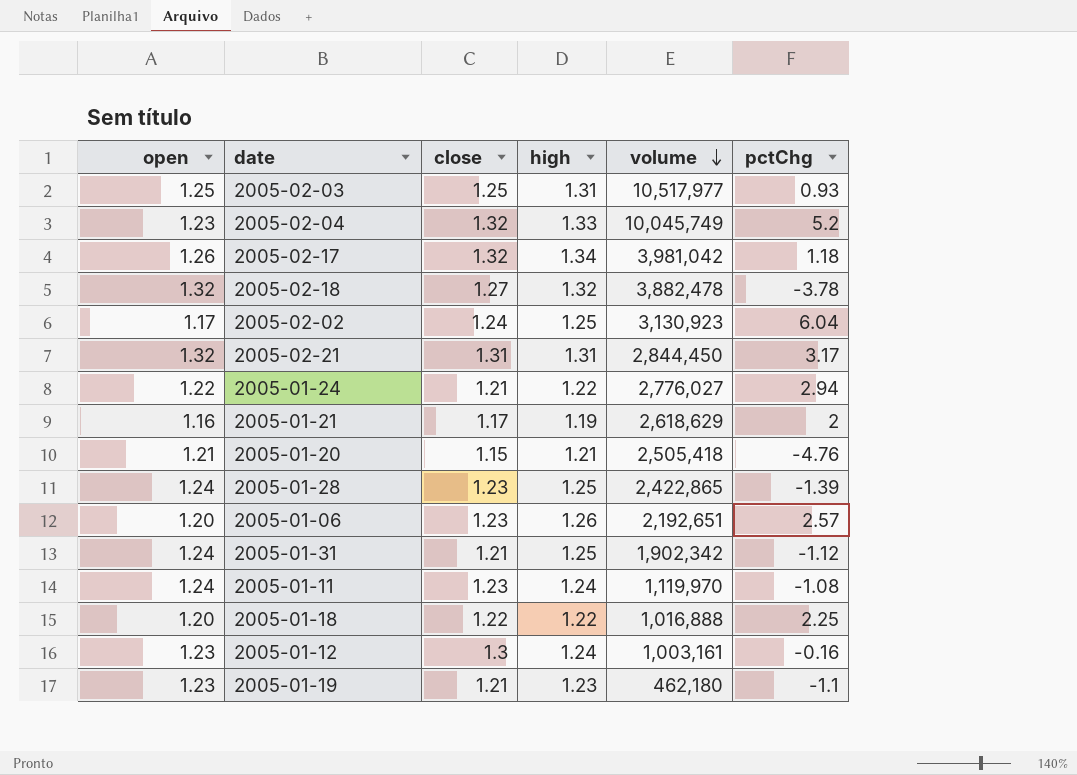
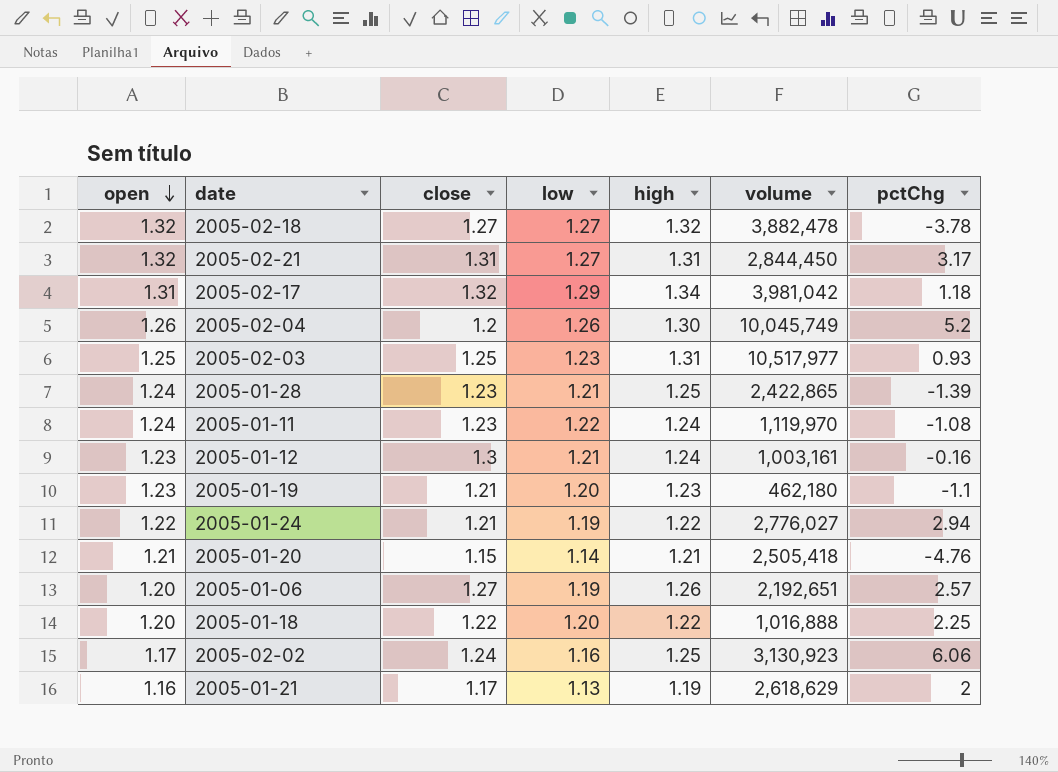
row order: volume descending -> open descending
column low | position: none -> 4
row 2005-01-31: 1.24 | 1.21 | 1.25 | 1,902,342 | -1.12 -> none
2005-02-17 | open: 1.26 -> 1.31
2005-02-04 | open: 1.23 -> 1.26
2005-02-04 | close: 1.32 -> 1.2
2005-02-04 | high: 1.33 -> 1.30
2005-01-06 | close: 1.23 -> 1.27
2005-02-02 | pctChg: 6.04 -> 6.06

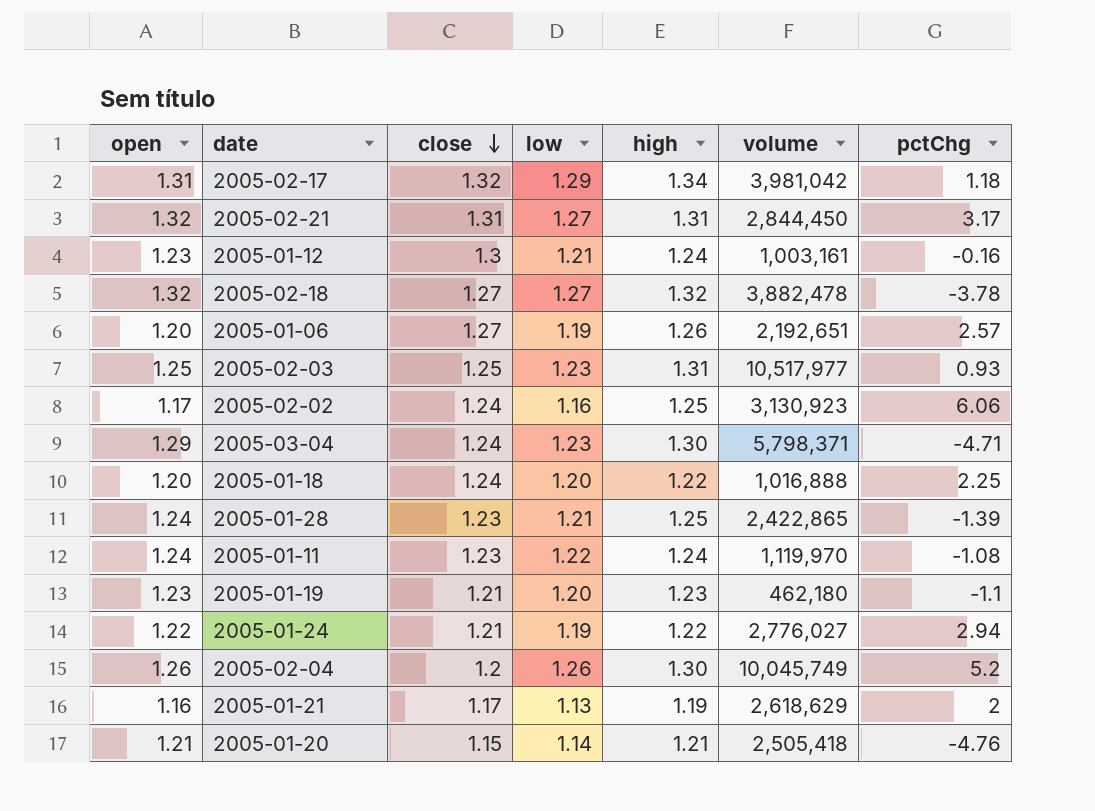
row order: open descending -> close descending
row 2005-03-04: none -> 1.29 | 1.24 | 1.23 | 1.30 | 5,798,371 | -4.71
2005-01-18 | close: 1.22 -> 1.24

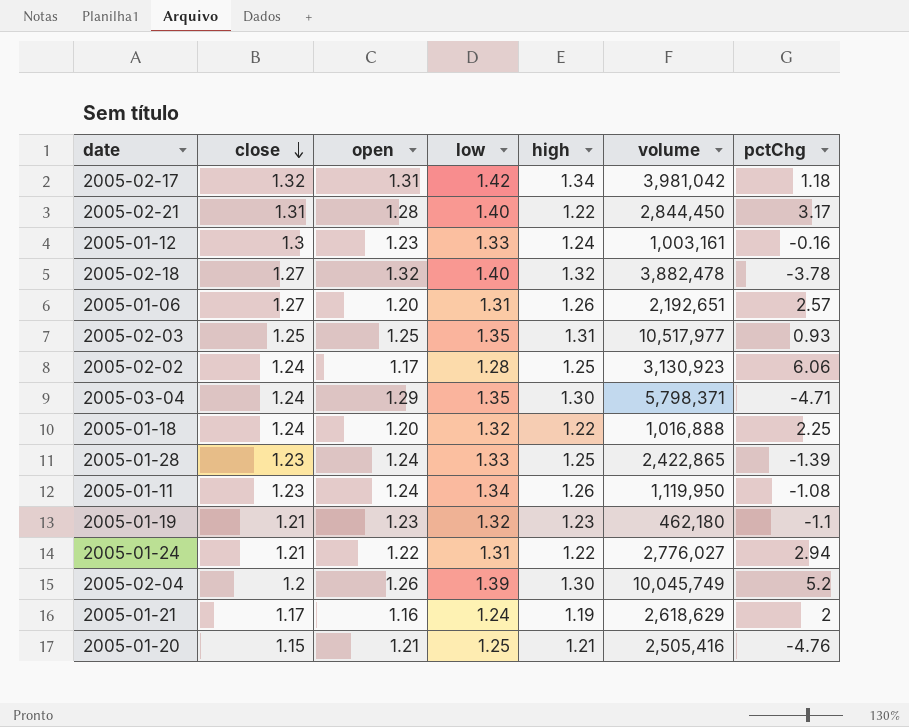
column open | position: 1 -> 3
2005-02-17 | low: 1.29 -> 1.42
2005-02-21 | open: 1.32 -> 1.28
2005-02-21 | low: 1.27 -> 1.40
2005-02-21 | high: 1.31 -> 1.22
2005-01-12 | low: 1.21 -> 1.33
2005-02-18 | low: 1.27 -> 1.40
2005-01-06 | low: 1.19 -> 1.31
2005-02-03 | low: 1.23 -> 1.35
2005-02-02 | low: 1.16 -> 1.28
2005-03-04 | low: 1.23 -> 1.35
2005-01-18 | low: 1.20 -> 1.32
2005-01-28 | low: 1.21 -> 1.33
2005-01-11 | low: 1.22 -> 1.34
2005-01-11 | high: 1.24 -> 1.26
2005-01-11 | volume: 1,119,970 -> 1,119,950
2005-01-19 | low: 1.20 -> 1.32
2005-01-24 | low: 1.19 -> 1.31
2005-02-04 | low: 1.26 -> 1.39
2005-01-21 | low: 1.13 -> 1.24
2005-01-20 | low: 1.14 -> 1.25
2005-01-20 | volume: 2,505,418 -> 2,505,416

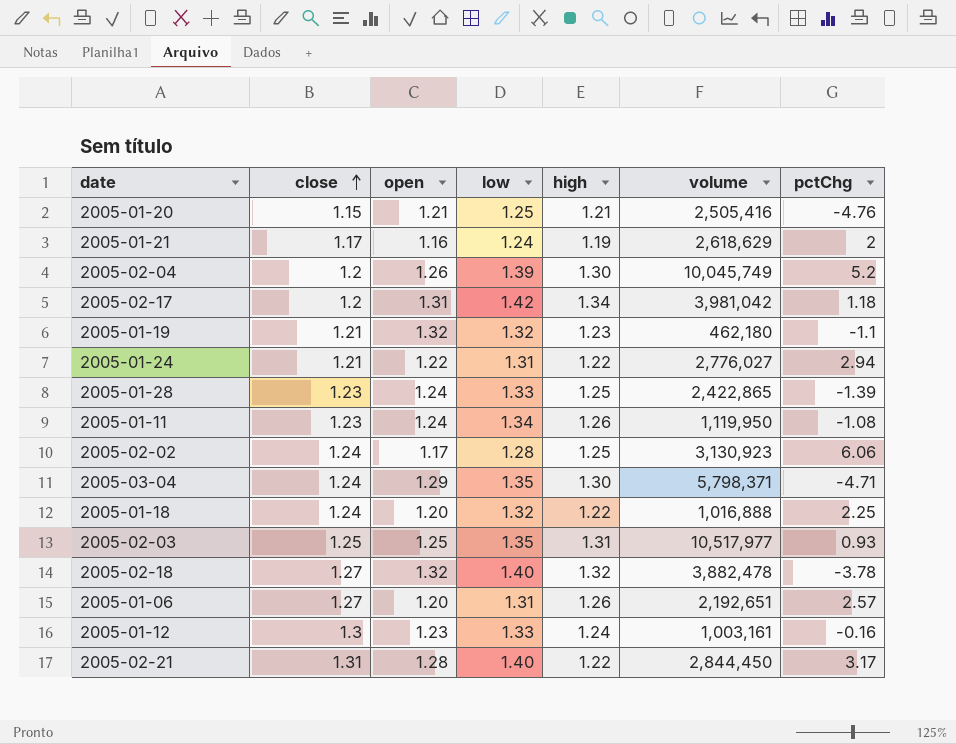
row order: close descending -> close ascending
2005-02-17 | close: 1.32 -> 1.2
2005-01-19 | open: 1.23 -> 1.32

